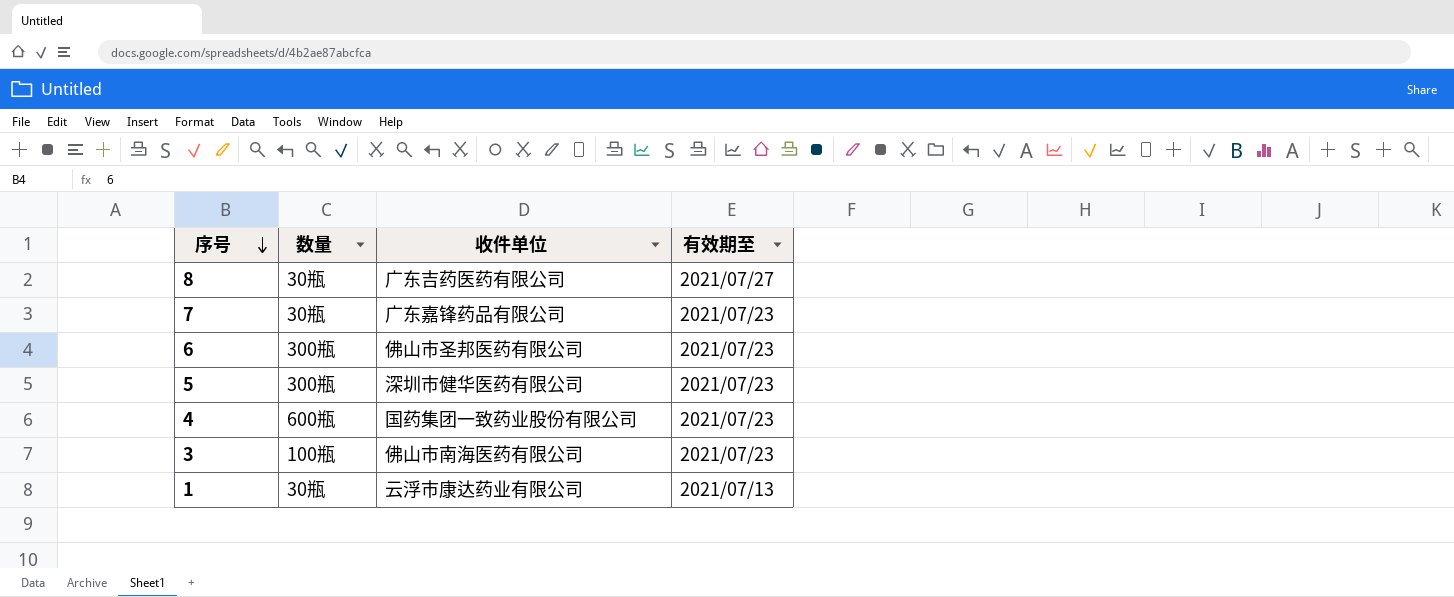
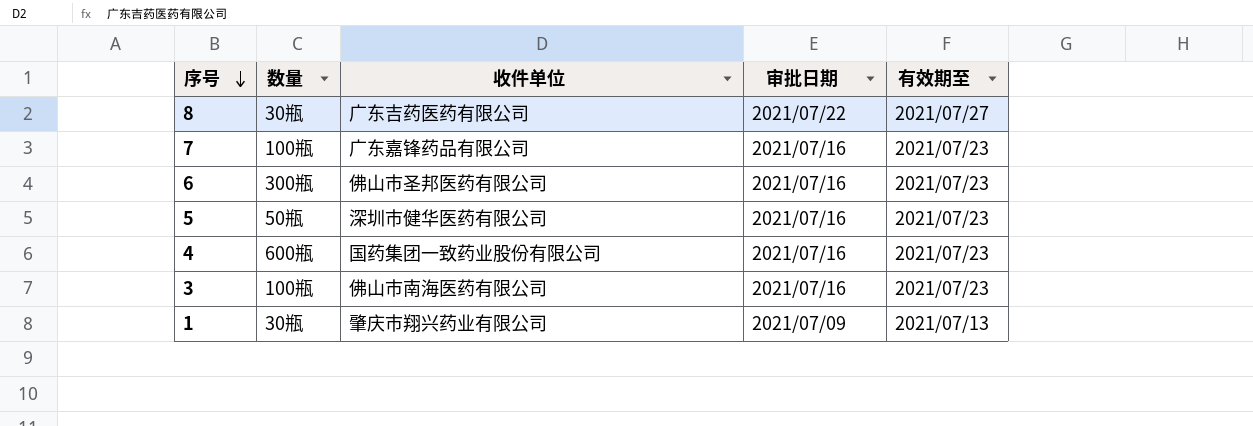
column 审批日期 | position: none -> 4
7 | 数量: 30瓶 -> 100瓶
5 | 数量: 300瓶 -> 50瓶
1 | 收件单位: 云浮市康达药业有限公司 -> 肇庆市翔兴药业有限公司

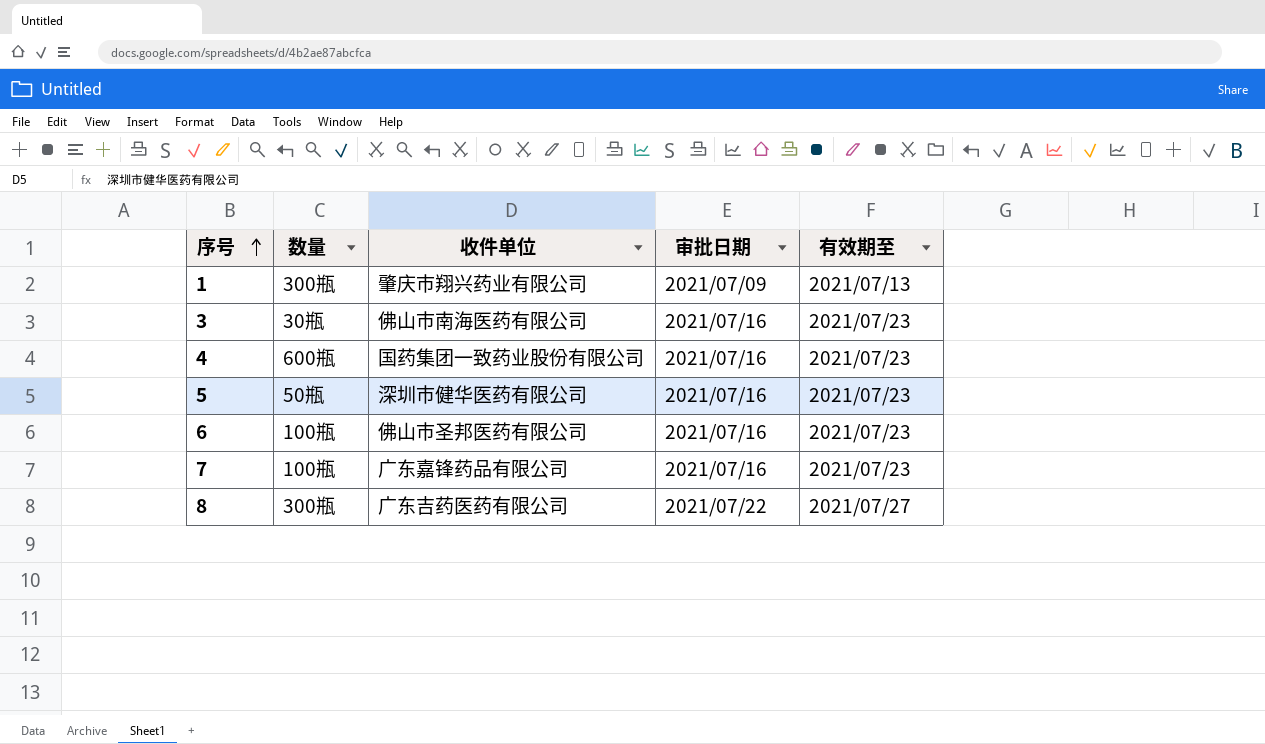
row order: 序号 descending -> 序号 ascending
1 | 数量: 30瓶 -> 300瓶
3 | 数量: 100瓶 -> 30瓶
6 | 数量: 300瓶 -> 100瓶
8 | 数量: 30瓶 -> 300瓶

